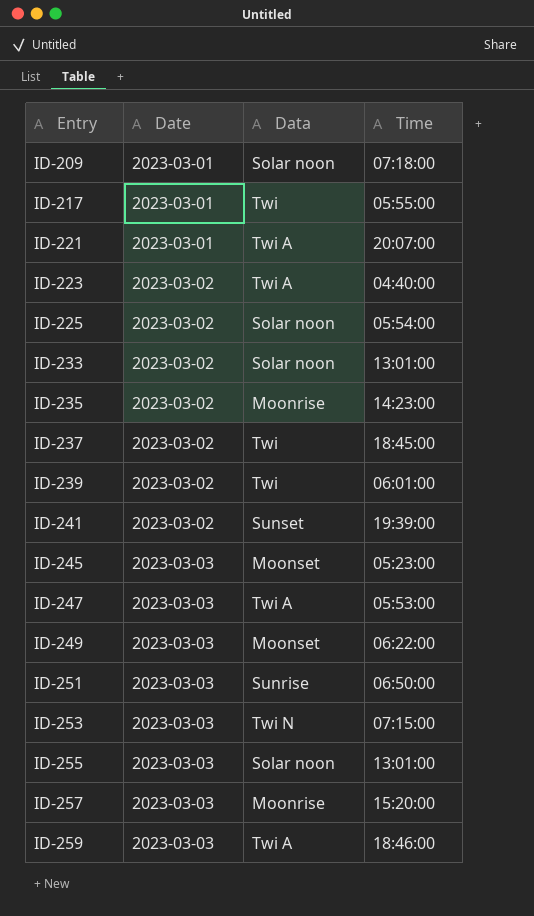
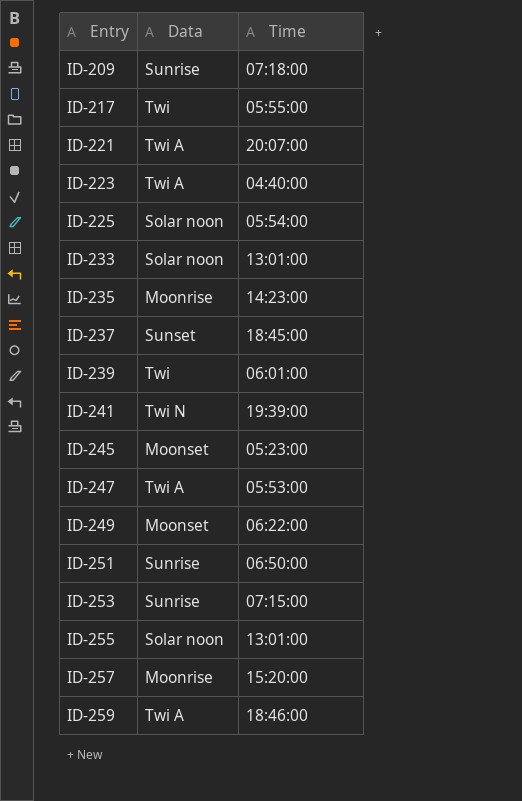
column Date | position: 2 -> none
ID-209 | Data: Solar noon -> Sunrise
ID-237 | Data: Twi -> Sunset
ID-241 | Data: Sunset -> Twi N
ID-253 | Data: Twi N -> Sunrise

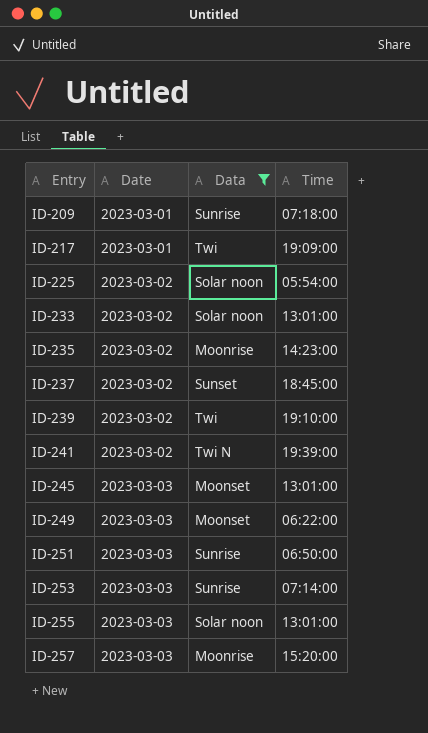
filter: none -> Data != Twi A
column Date | position: none -> 2
ID-217 | Time: 05:55:00 -> 19:09:00
ID-239 | Time: 06:01:00 -> 19:10:00
ID-245 | Time: 05:23:00 -> 13:01:00
ID-253 | Time: 07:15:00 -> 07:14:00

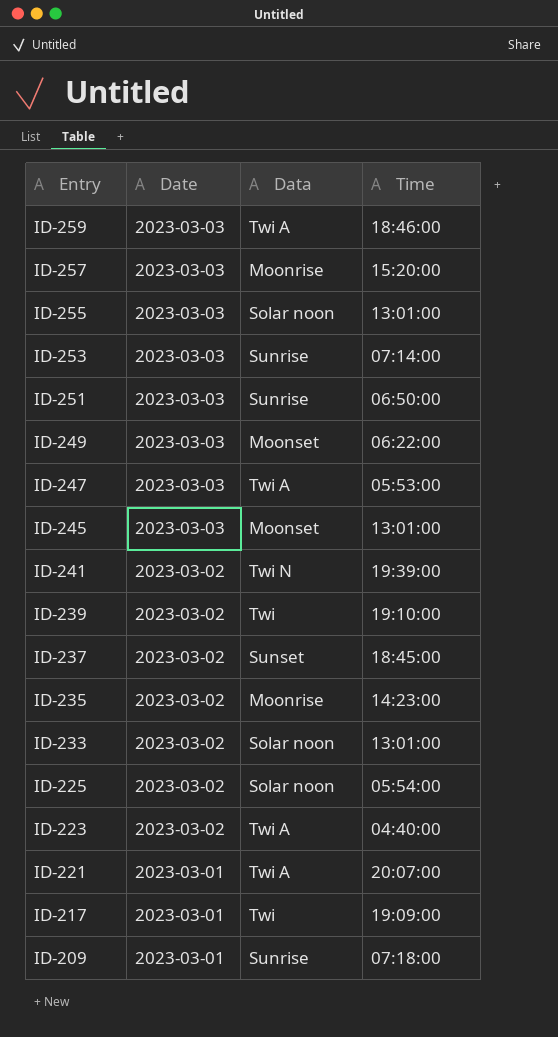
filter: Data != Twi A -> none
row order: Entry ascending -> Entry descending

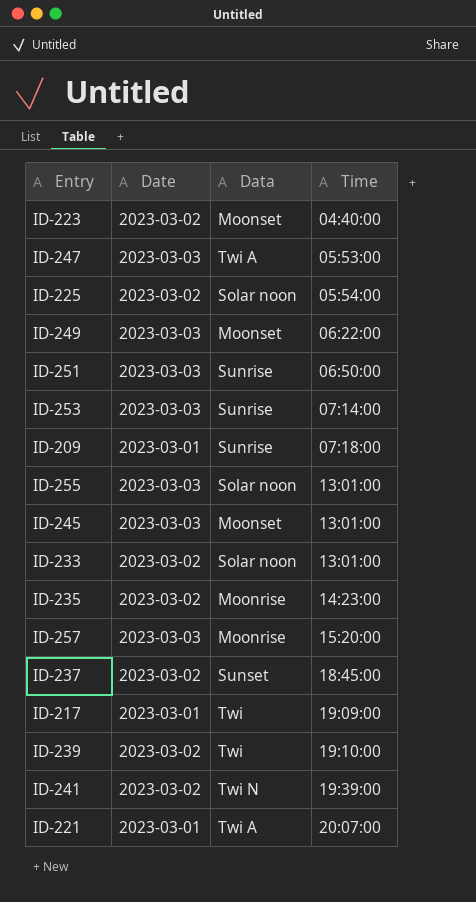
row order: Entry descending -> Time ascending
row ID-259: 2023-03-03 | Twi A | 18:46:00 -> none
ID-223 | Data: Twi A -> Moonset

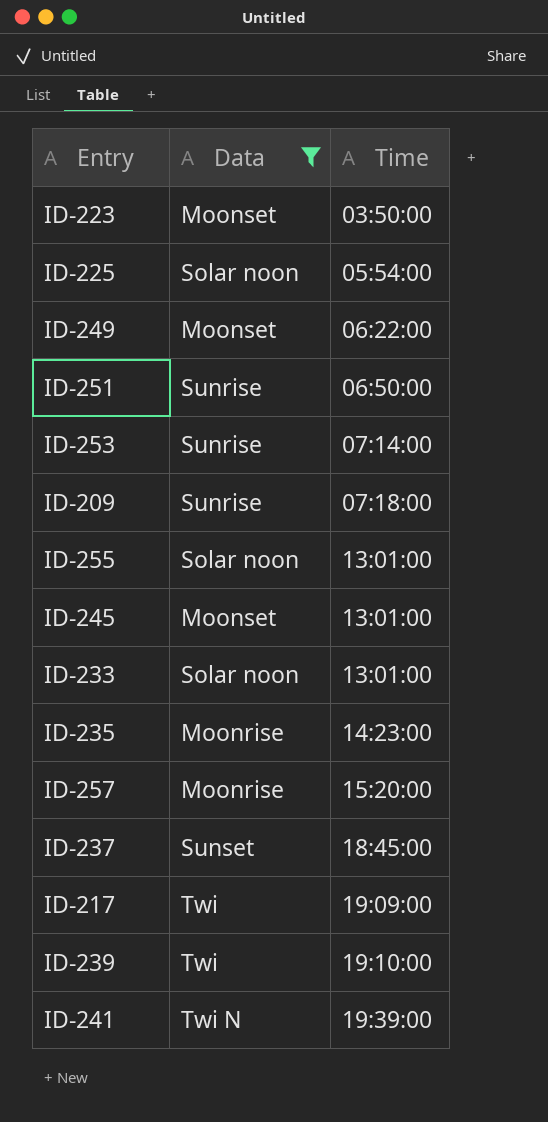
filter: none -> Data != Twi A
column Date | position: 2 -> none
ID-223 | Time: 04:40:00 -> 03:50:00

